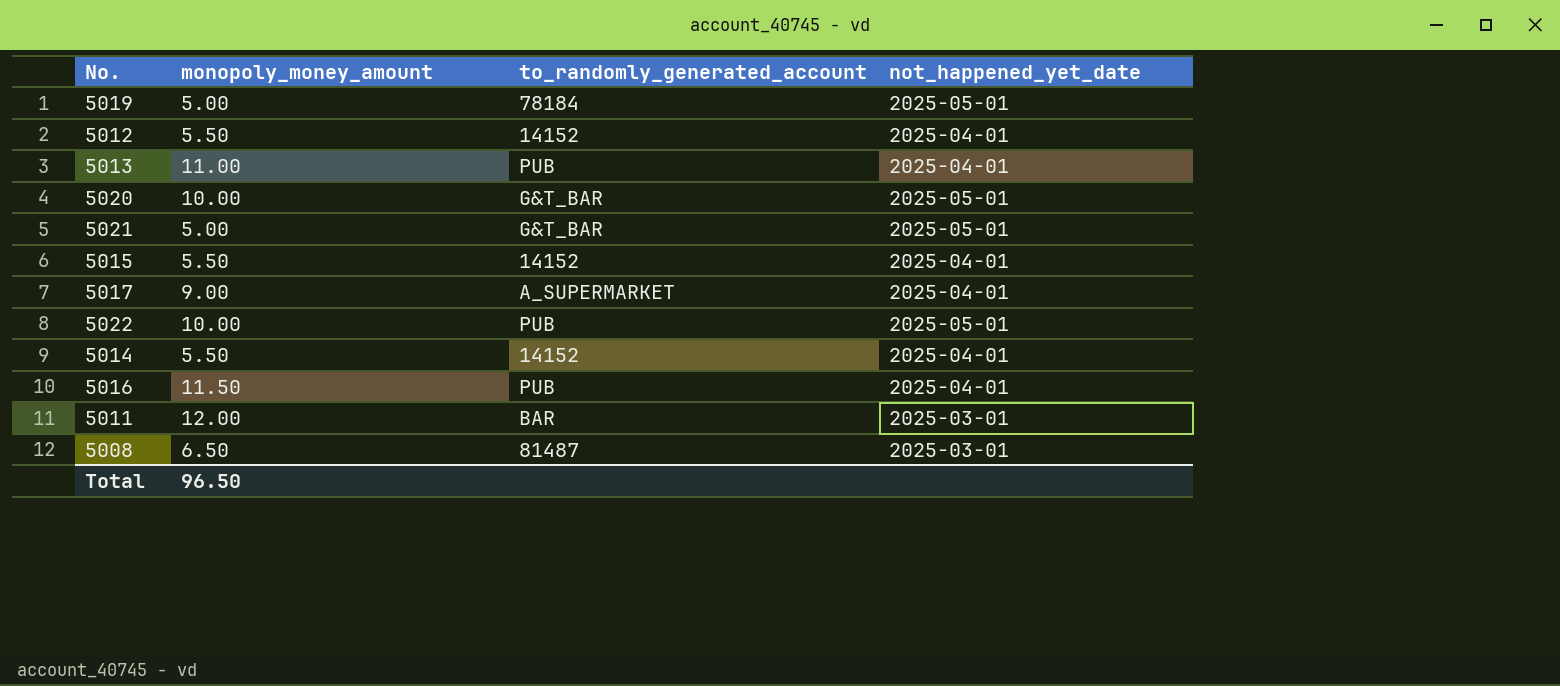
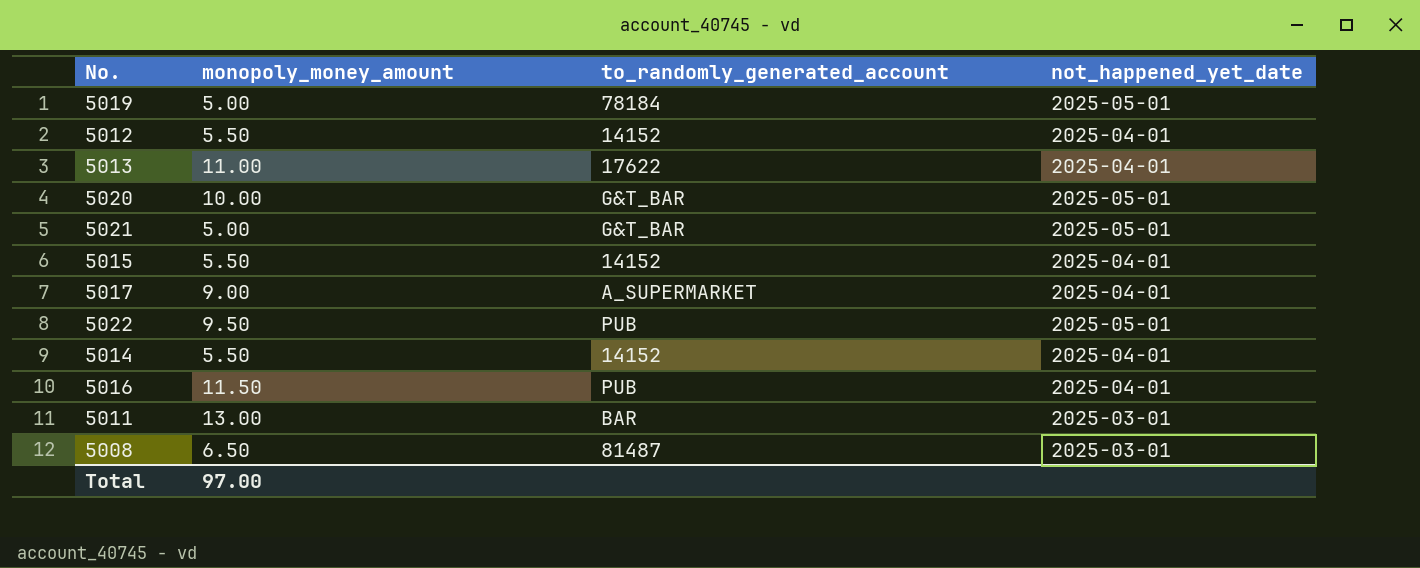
5013 | to_randomly_generated_account: PUB -> 17622
5022 | monopoly_money_amount: 10.00 -> 9.50
5011 | monopoly_money_amount: 12.00 -> 13.00
Total | monopoly_money_amount: 96.50 -> 97.00

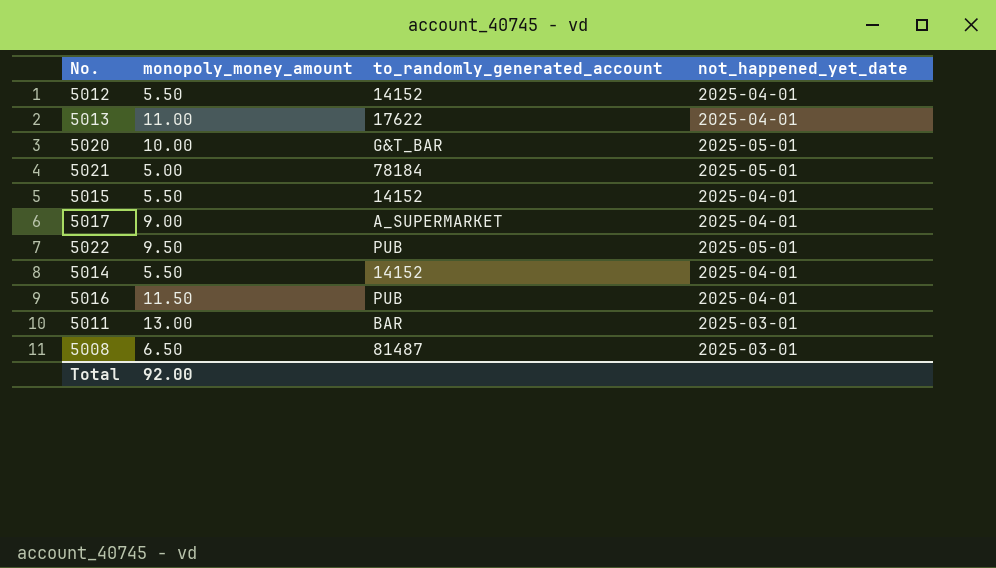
row 5019: 5.00 | 78184 | 2025-05-01 -> none
5021 | to_randomly_generated_account: G&T_BAR -> 78184
Total | monopoly_money_amount: 97.00 -> 92.00

